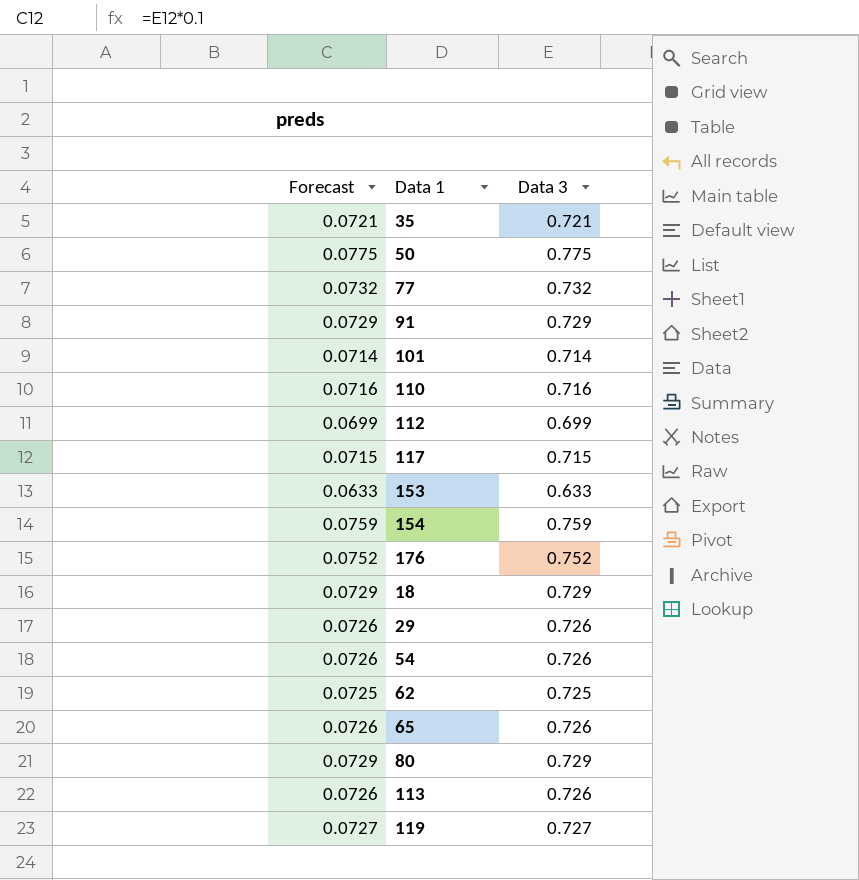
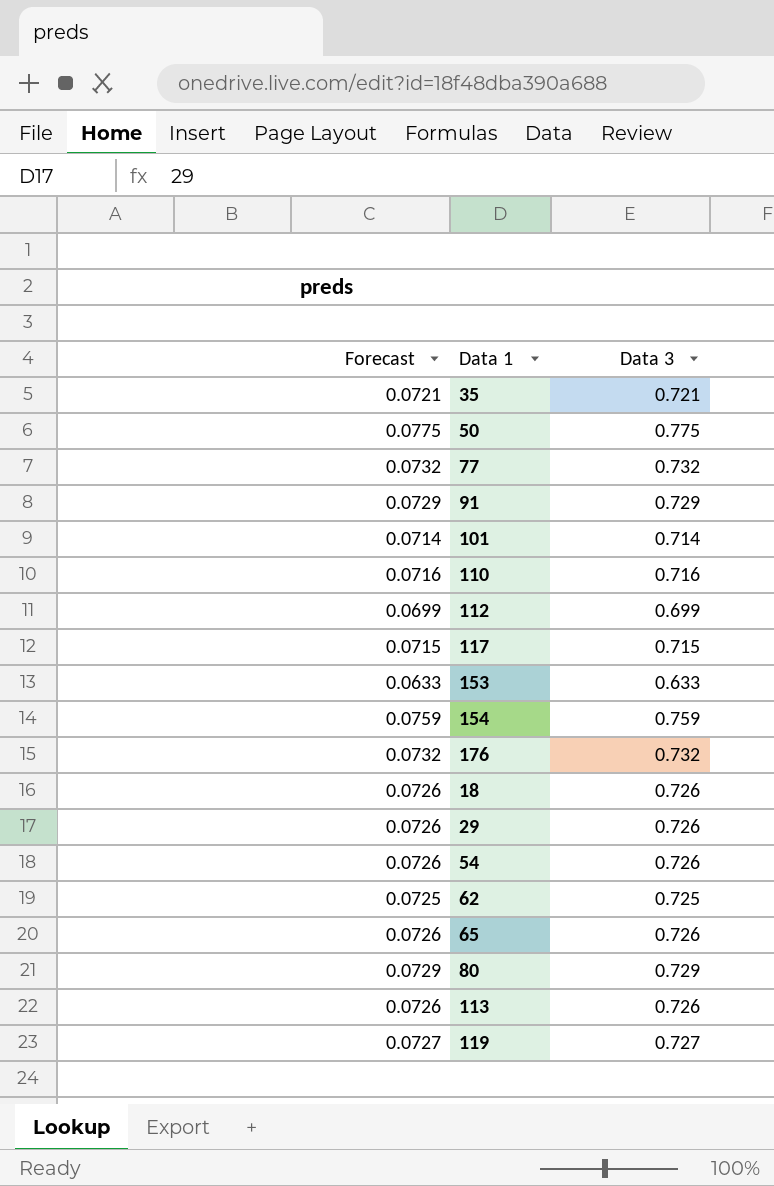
176 | Forecast: 0.0752 -> 0.0732
176 | Data 3: 0.752 -> 0.732
18 | Forecast: 0.0729 -> 0.0726
18 | Data 3: 0.729 -> 0.726

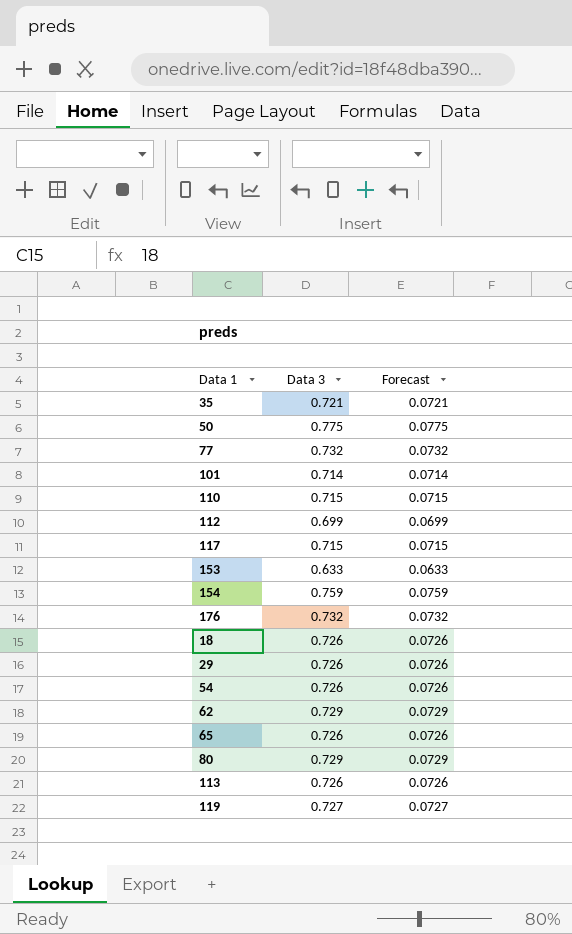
column Forecast | position: 1 -> 3
row 91: 0.0729 | 0.729 -> none
110 | Data 3: 0.716 -> 0.715
110 | Forecast: 0.0716 -> 0.0715
62 | Data 3: 0.725 -> 0.729
62 | Forecast: 0.0725 -> 0.0729

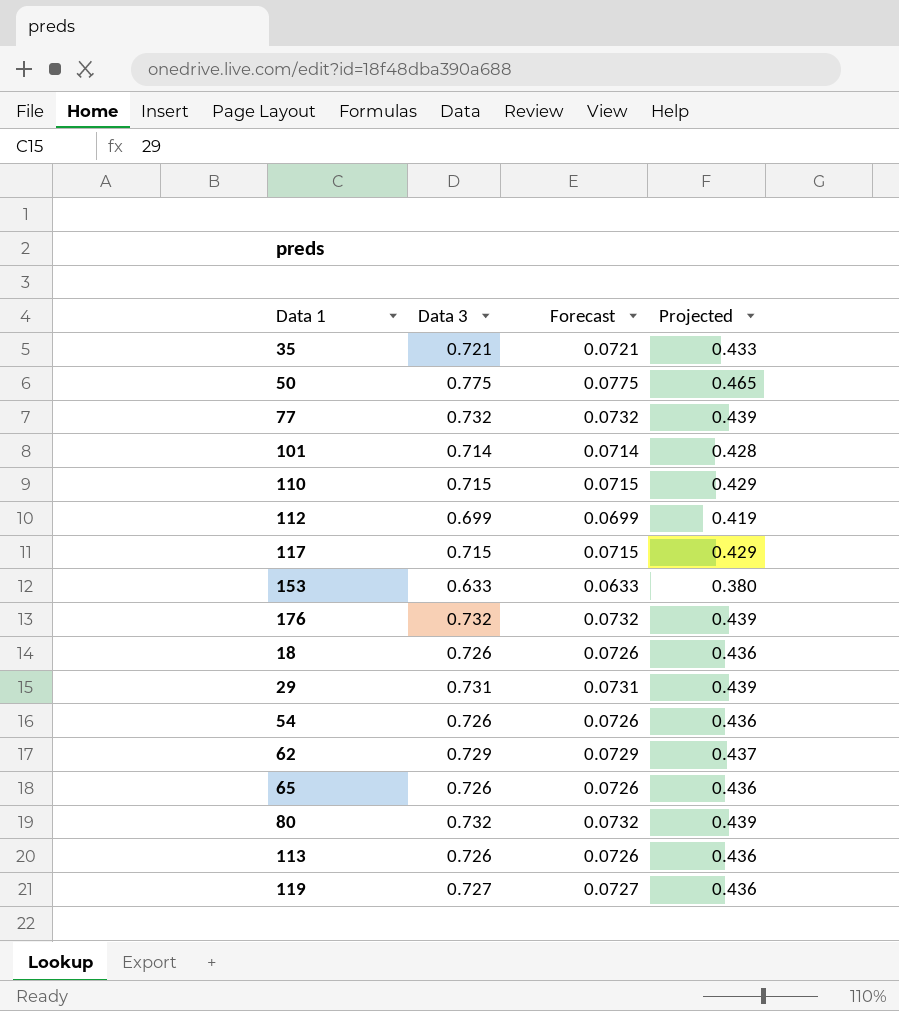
column Projected | formula: none -> [Data 3] * 0.6
row 154: 0.759 | 0.0759 -> none
29 | Data 3: 0.726 -> 0.731
29 | Forecast: 0.0726 -> 0.0731
80 | Data 3: 0.729 -> 0.732
80 | Forecast: 0.0729 -> 0.0732

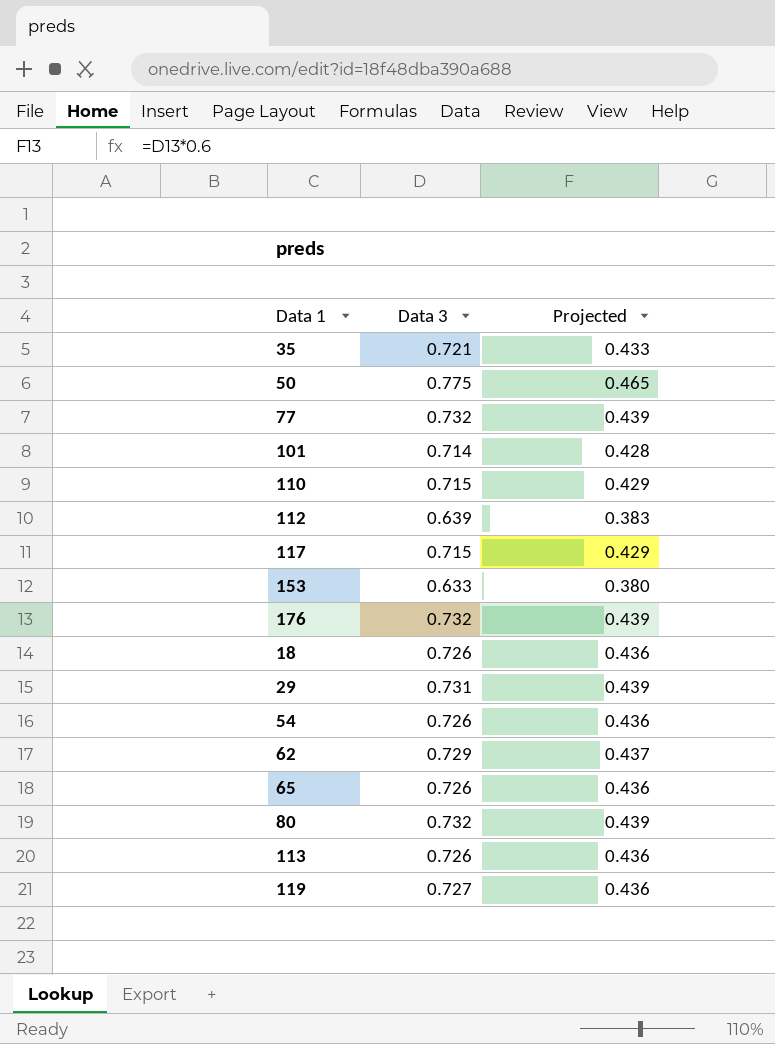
column Forecast | formula: [Data 3] * 0.1 -> none
112 | Data 3: 0.699 -> 0.639
112 | Projected: 0.419 -> 0.383

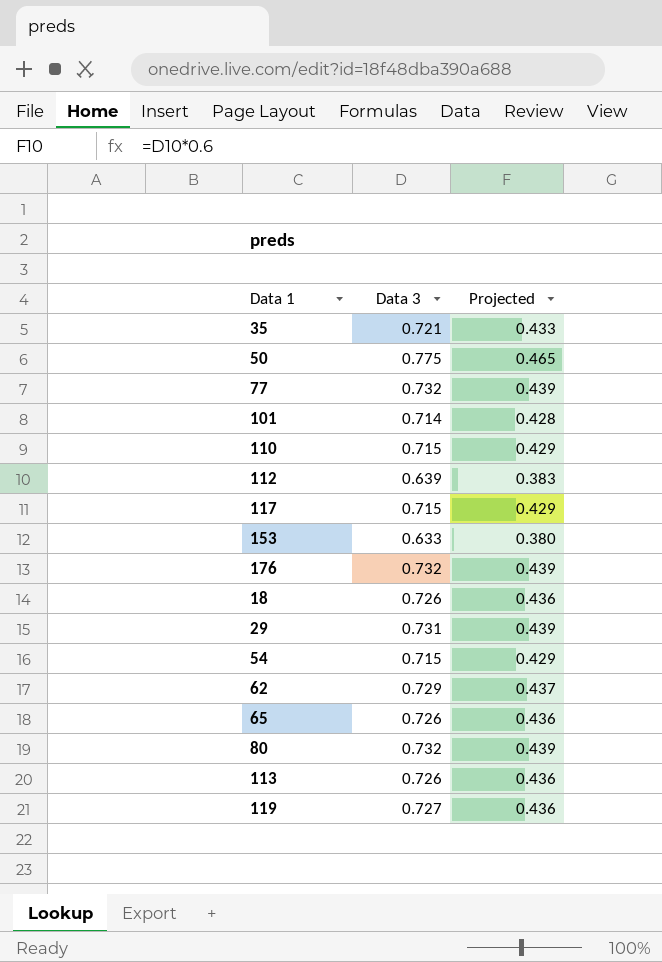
54 | Data 3: 0.726 -> 0.715
54 | Projected: 0.436 -> 0.429

